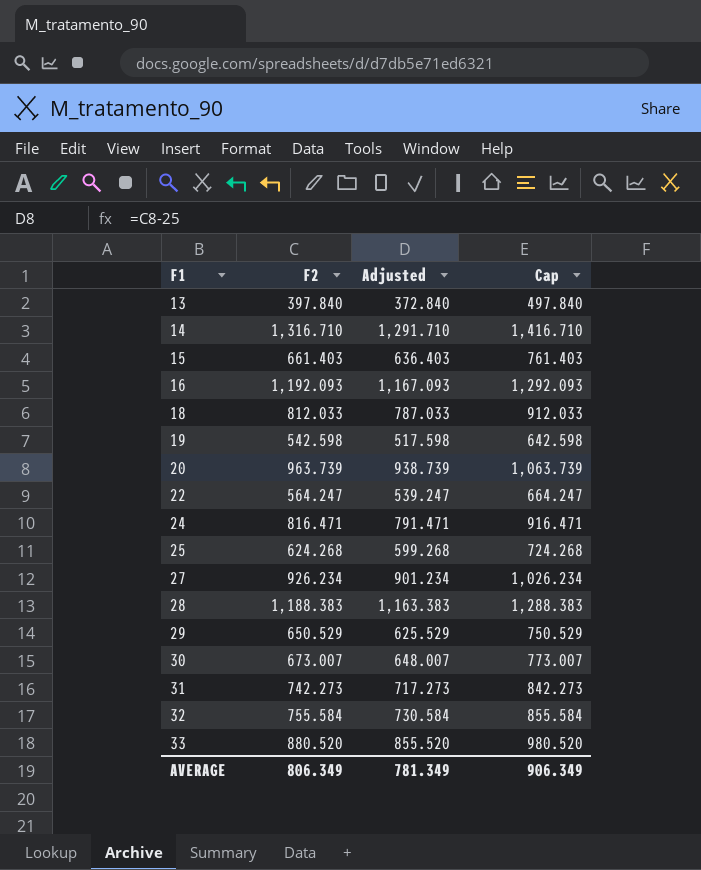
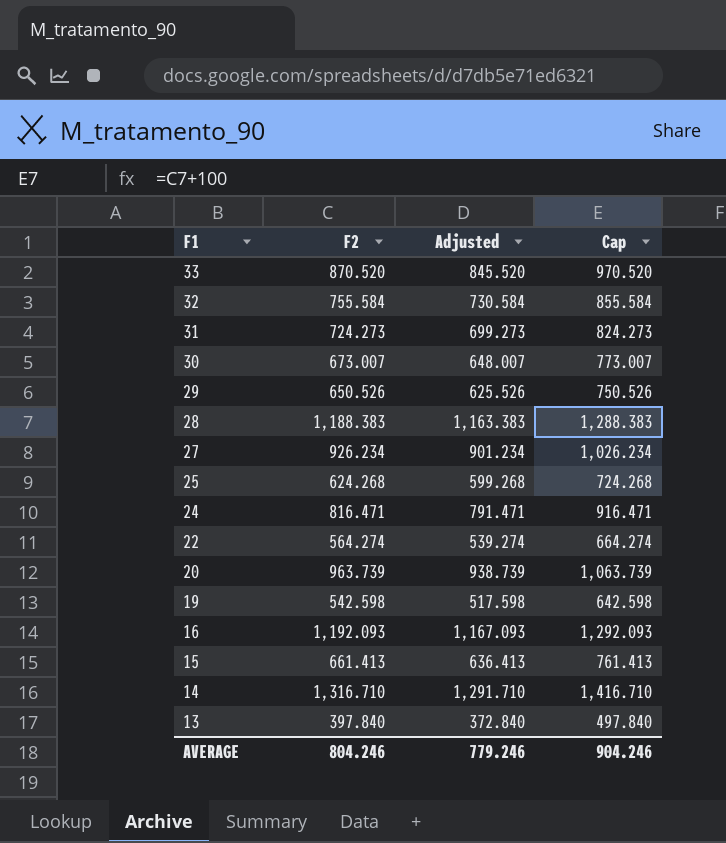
row order: F1 ascending -> F1 descending
row 18: 812.033 | 787.033 | 912.033 -> none
33 | F2: 880.520 -> 870.520
33 | Adjusted: 855.520 -> 845.520
33 | Cap: 980.520 -> 970.520
31 | F2: 742.273 -> 724.273
31 | Adjusted: 717.273 -> 699.273
31 | Cap: 842.273 -> 824.273
29 | F2: 650.529 -> 650.526
29 | Adjusted: 625.529 -> 625.526
29 | Cap: 750.529 -> 750.526
22 | F2: 564.247 -> 564.274
22 | Adjusted: 539.247 -> 539.274
22 | Cap: 664.247 -> 664.274
15 | F2: 661.403 -> 661.413
15 | Adjusted: 636.403 -> 636.413
15 | Cap: 761.403 -> 761.413
AVERAGE | F2: 806.349 -> 804.246
AVERAGE | Adjusted: 781.349 -> 779.246
AVERAGE | Cap: 906.349 -> 904.246

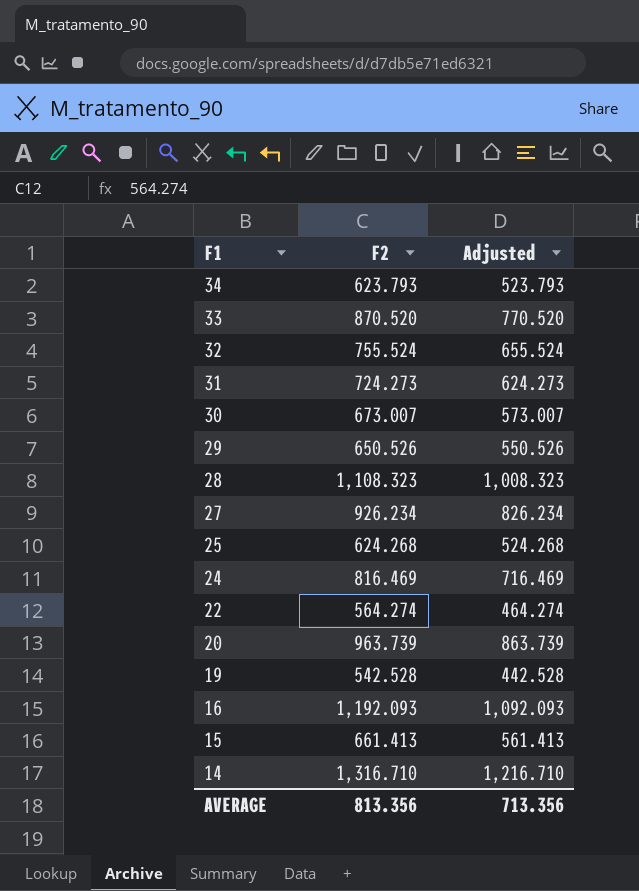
column Cap | formula: [F2] + 100 -> none
column Adjusted | formula: [F2] - 25 -> [F2] - 100
row 13: 397.840 | 372.840 | 497.840 -> none
row 34: none -> 623.793 | 523.793
32 | F2: 755.584 -> 755.524
28 | F2: 1,188.383 -> 1,108.323
24 | F2: 816.471 -> 816.469
19 | F2: 542.598 -> 542.528
AVERAGE | F2: 804.246 -> 813.356
AVERAGE | Adjusted: 779.246 -> 713.356

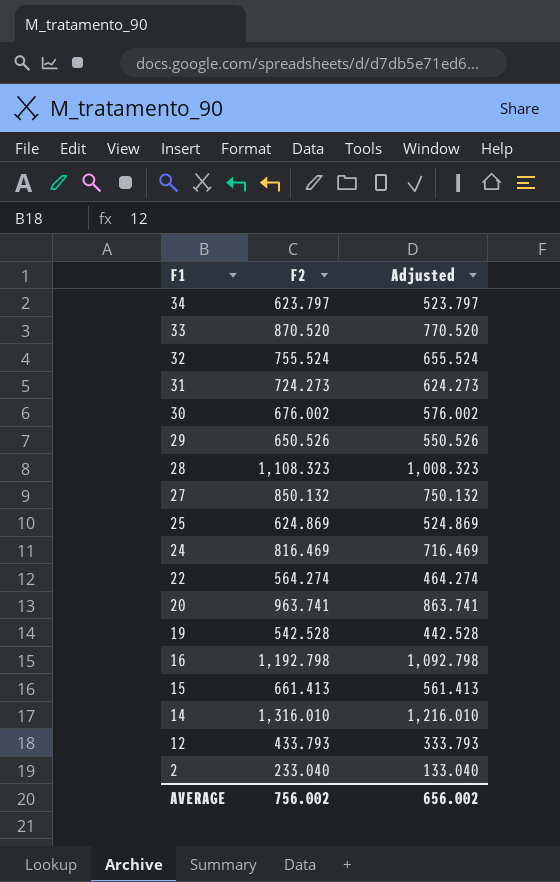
34 | F2: 623.793 -> 623.797
34 | Adjusted: 523.793 -> 523.797
30 | F2: 673.007 -> 676.002
30 | Adjusted: 573.007 -> 576.002
27 | F2: 926.234 -> 850.132
27 | Adjusted: 826.234 -> 750.132
25 | F2: 624.268 -> 624.869
25 | Adjusted: 524.268 -> 524.869
20 | F2: 963.739 -> 963.741
20 | Adjusted: 863.739 -> 863.741
16 | F2: 1,192.093 -> 1,192.798
16 | Adjusted: 1,092.093 -> 1,092.798
14 | F2: 1,316.710 -> 1,316.010
14 | Adjusted: 1,216.710 -> 1,216.010
row 12: none -> 433.793 | 333.793
row 2: none -> 233.040 | 133.040
AVERAGE | F2: 813.356 -> 756.002
AVERAGE | Adjusted: 713.356 -> 656.002

